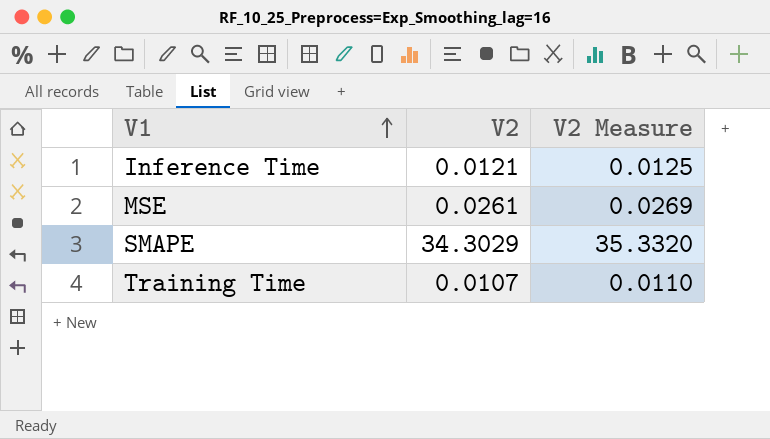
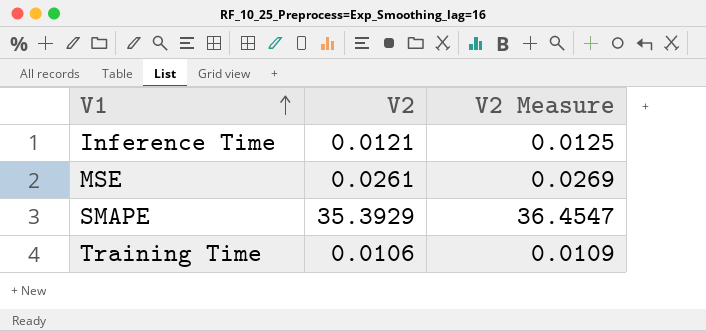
SMAPE | V2: 34.3029 -> 35.3929
SMAPE | V2 Measure: 35.3320 -> 36.4547
Training Time | V2: 0.0107 -> 0.0106
Training Time | V2 Measure: 0.0110 -> 0.0109

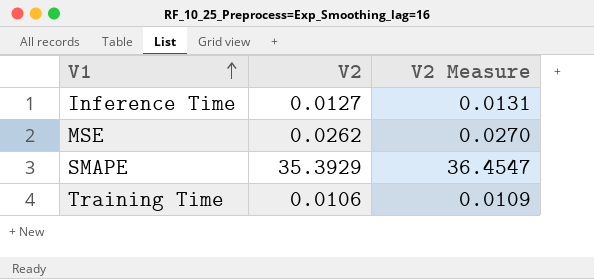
Inference Time | V2: 0.0121 -> 0.0127
Inference Time | V2 Measure: 0.0125 -> 0.0131
MSE | V2: 0.0261 -> 0.0262
MSE | V2 Measure: 0.0269 -> 0.0270

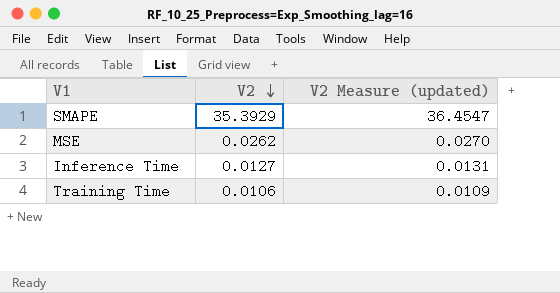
row order: V1 ascending -> V2 descending
column name: V2 Measure -> V2 Measure (updated)

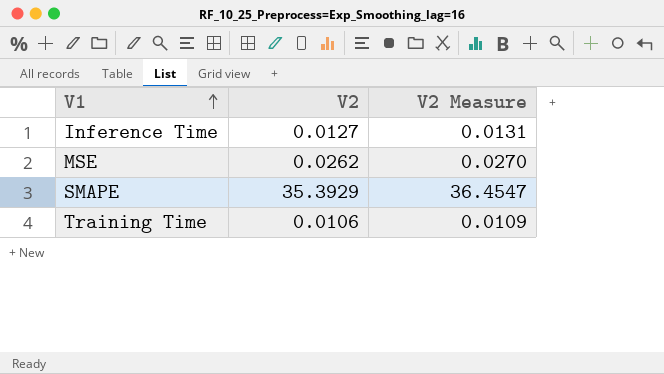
row order: V2 descending -> V1 ascending
column name: V2 Measure (updated) -> V2 Measure

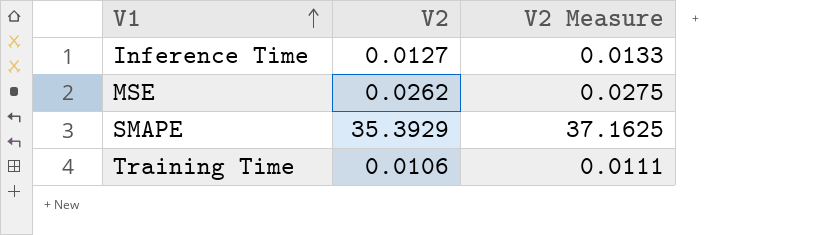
column V2 Measure | formula: [V2] * 1.03 -> [V2] * 1.05

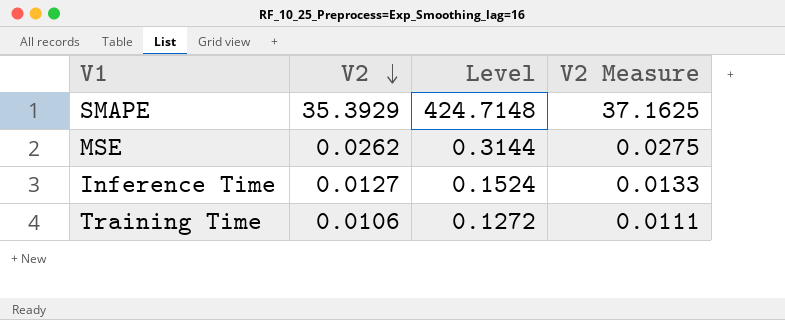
row order: V1 ascending -> V2 descending
column Level | formula: none -> [V2] * 12

